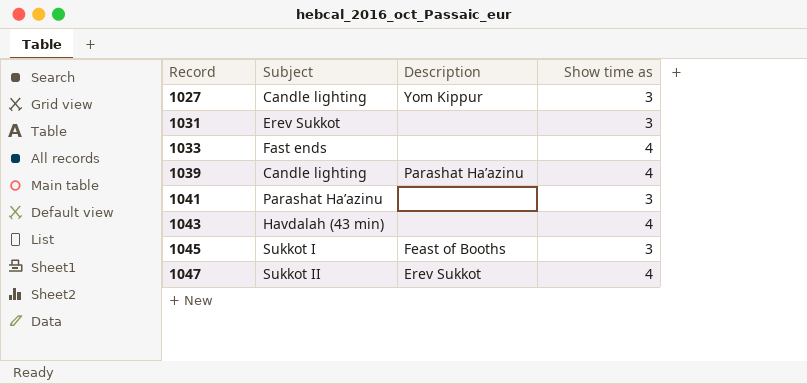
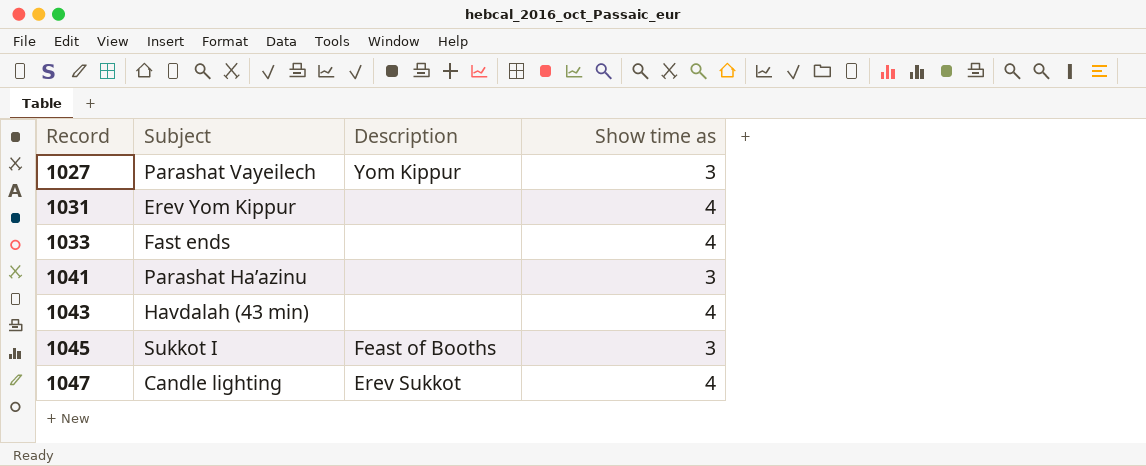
row 1039: Candle lighting | Parashat Ha’azinu | 4 -> none
1027 | Subject: Candle lighting -> Parashat Vayeilech
1031 | Subject: Erev Sukkot -> Erev Yom Kippur
1031 | Show time as: 3 -> 4
1047 | Subject: Sukkot II -> Candle lighting

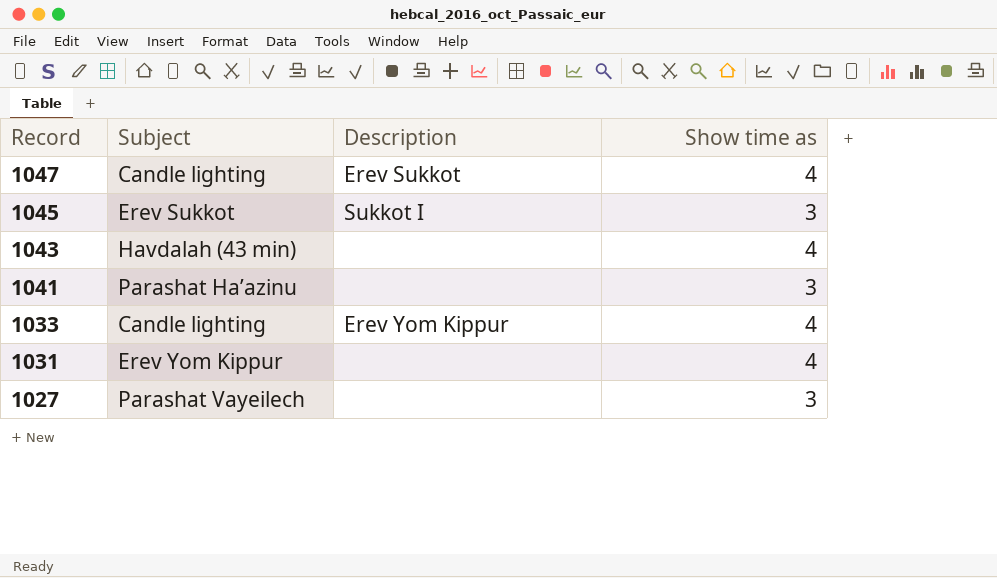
row order: Record ascending -> Record descending
1045 | Subject: Sukkot I -> Erev Sukkot
1045 | Description: Feast of Booths -> Sukkot I
1033 | Subject: Fast ends -> Candle lighting
1033 | Description: none -> Erev Yom Kippur
1027 | Description: Yom Kippur -> none

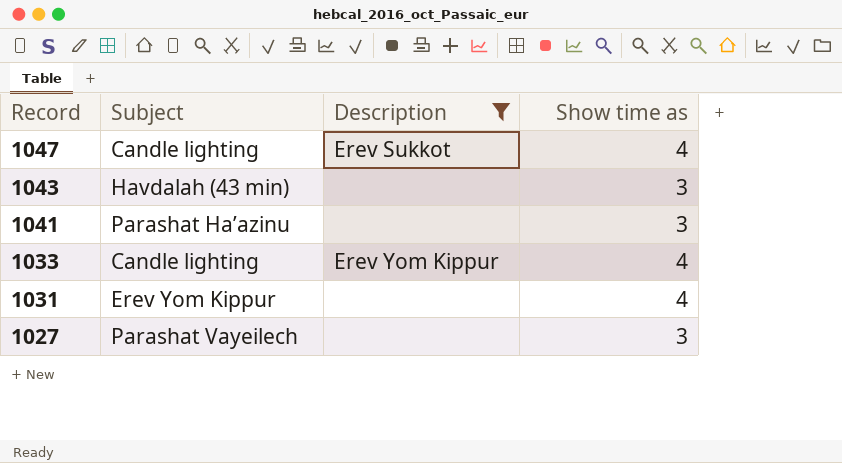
filter: none -> Description != Sukkot I
1043 | Show time as: 4 -> 3

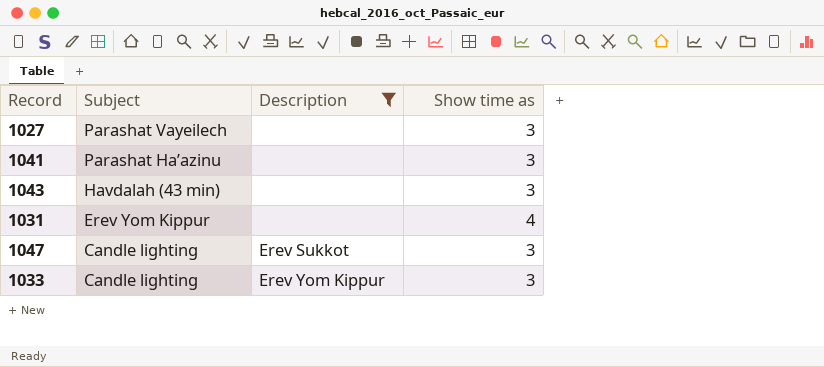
row order: Record descending -> Subject descending
1047 | Show time as: 4 -> 3
1033 | Show time as: 4 -> 3

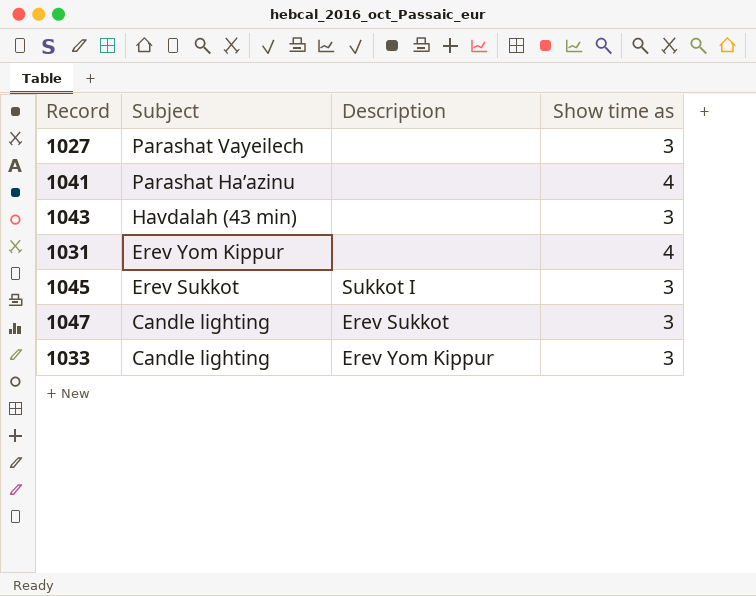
filter: Description != Sukkot I -> none
1041 | Show time as: 3 -> 4

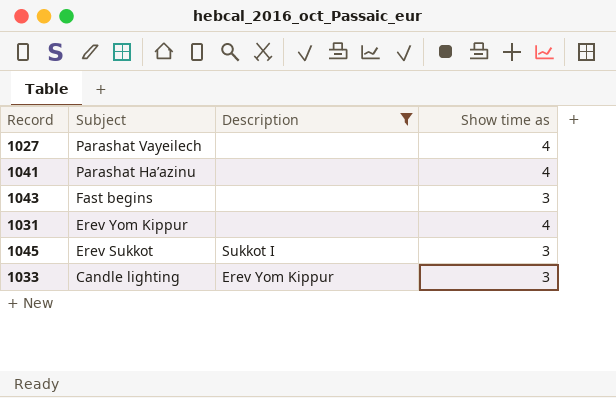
filter: none -> Description != Erev Sukkot
1027 | Show time as: 3 -> 4
1043 | Subject: Havdalah (43 min) -> Fast begins

